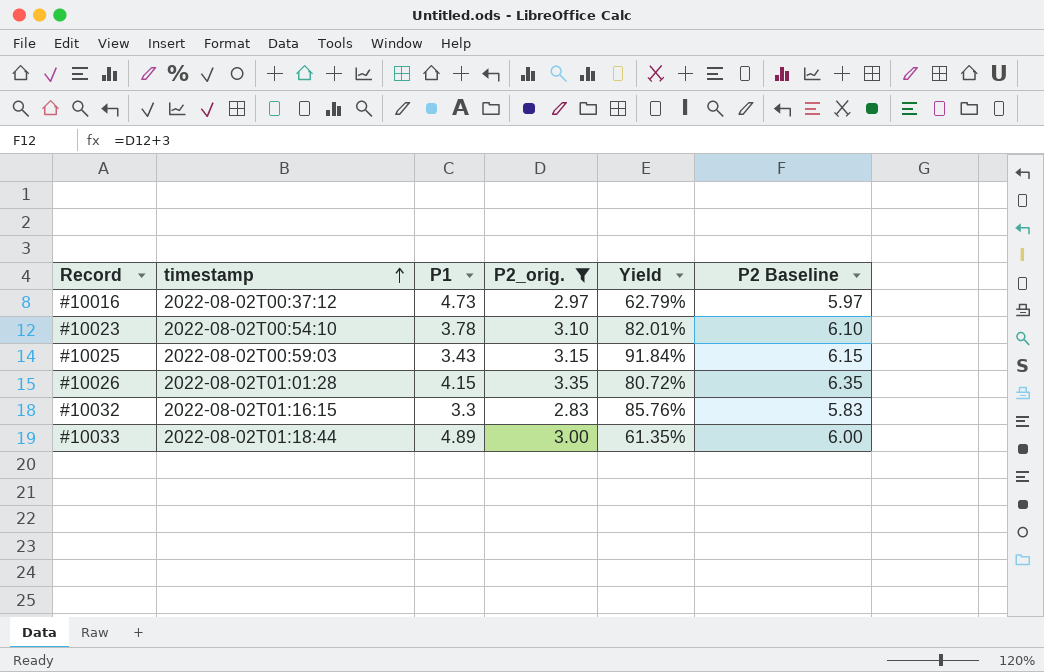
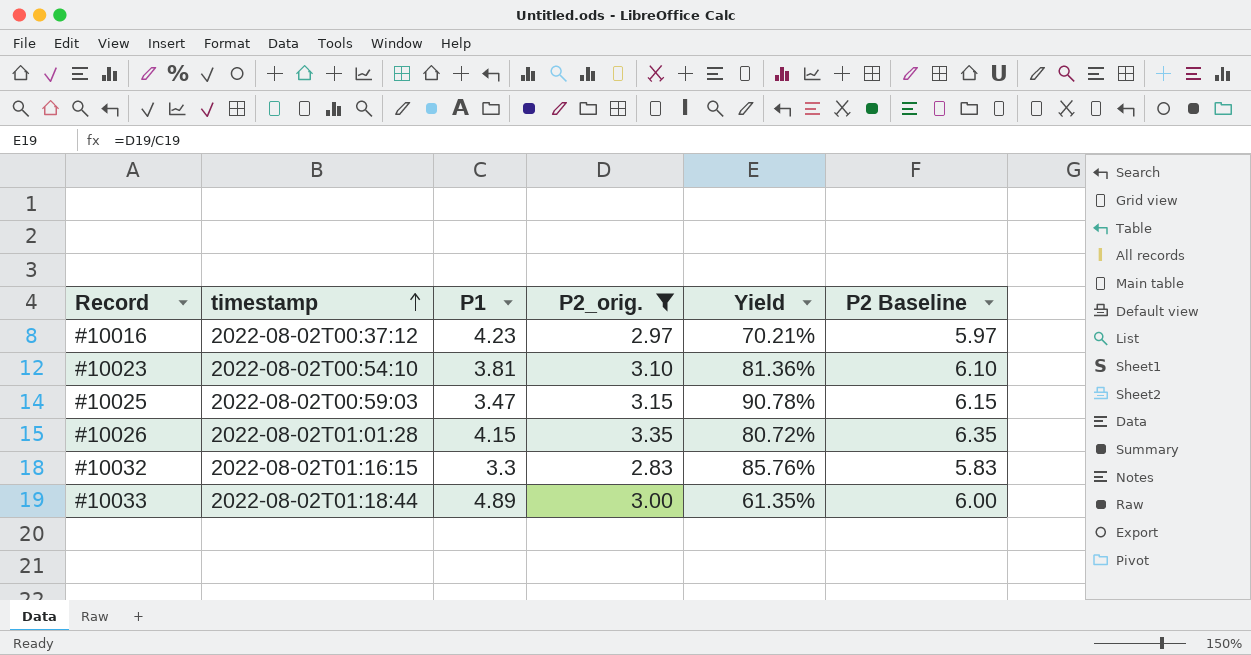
#10016 | P1: 4.73 -> 4.23
#10016 | Yield: 62.79% -> 70.21%
#10023 | P1: 3.78 -> 3.81
#10023 | Yield: 82.01% -> 81.36%
#10025 | P1: 3.43 -> 3.47
#10025 | Yield: 91.84% -> 90.78%

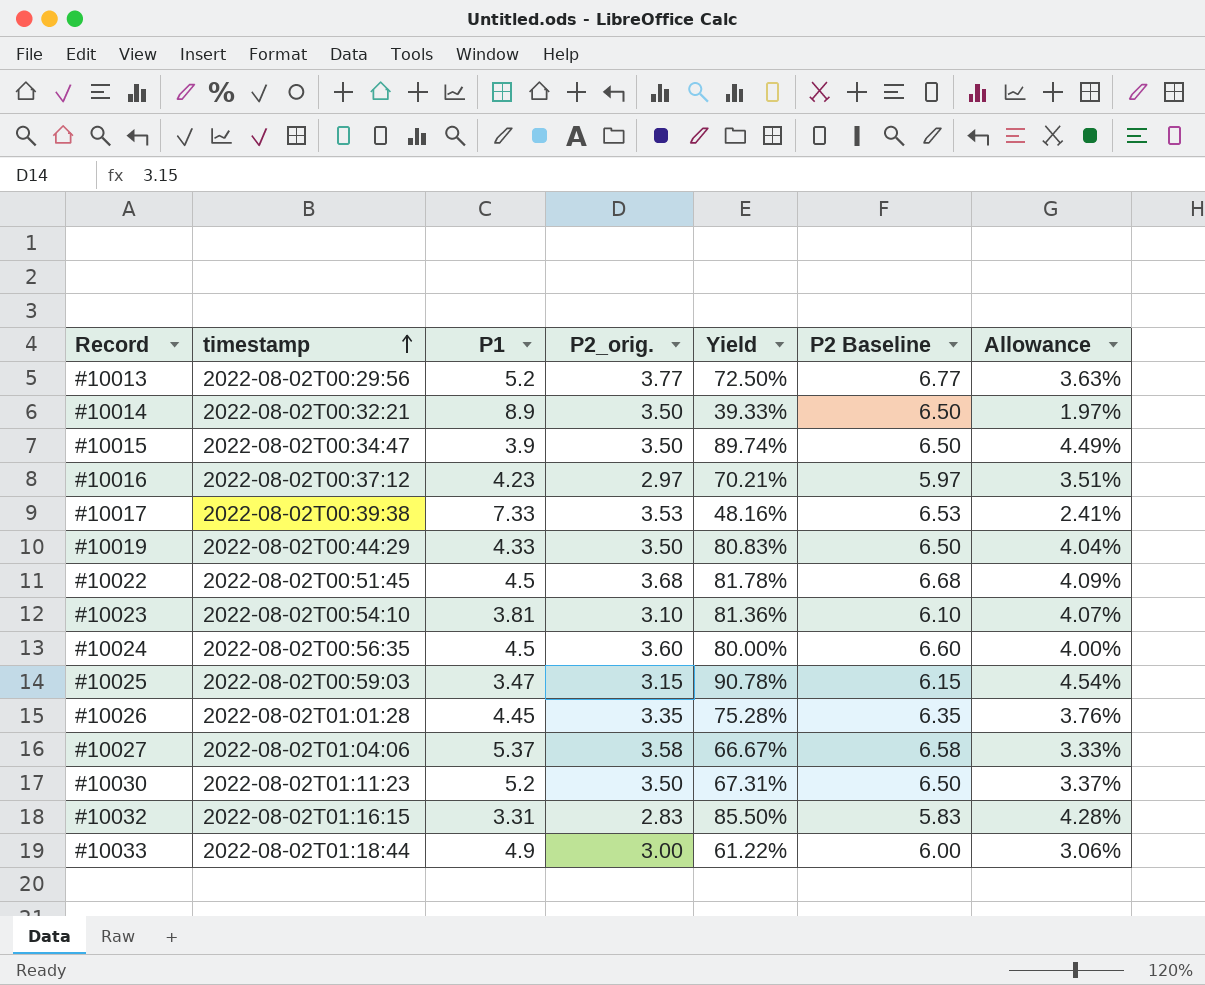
filter: P2_orig. <= 3.35 -> none
column Allowance | formula: none -> [Yield] * 0.05
#10026 | P1: 4.15 -> 4.45
#10026 | Yield: 80.72% -> 75.28%
#10032 | P1: 3.3 -> 3.31
#10032 | Yield: 85.76% -> 85.50%
#10033 | P1: 4.89 -> 4.9
#10033 | Yield: 61.35% -> 61.22%

